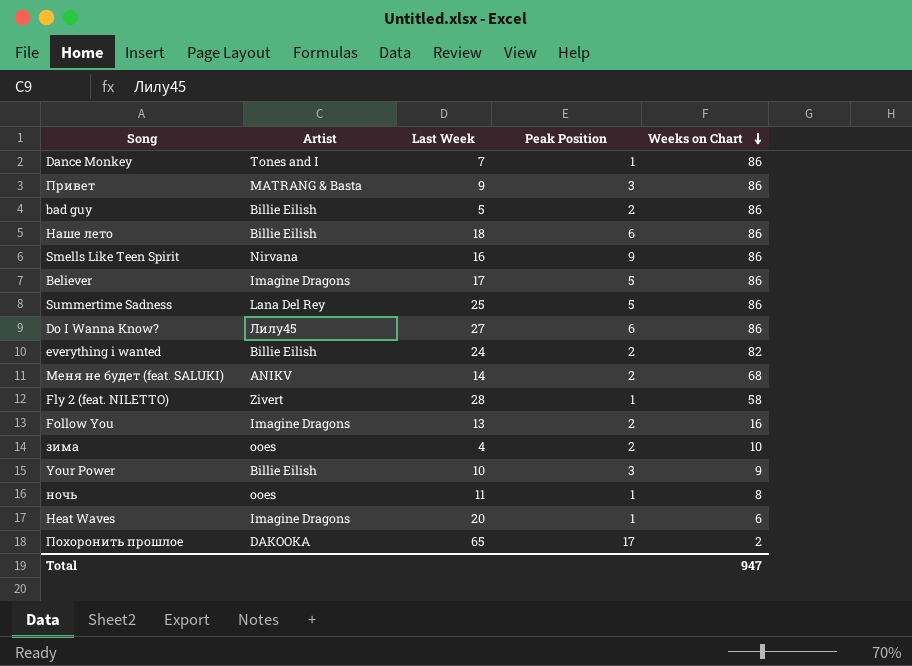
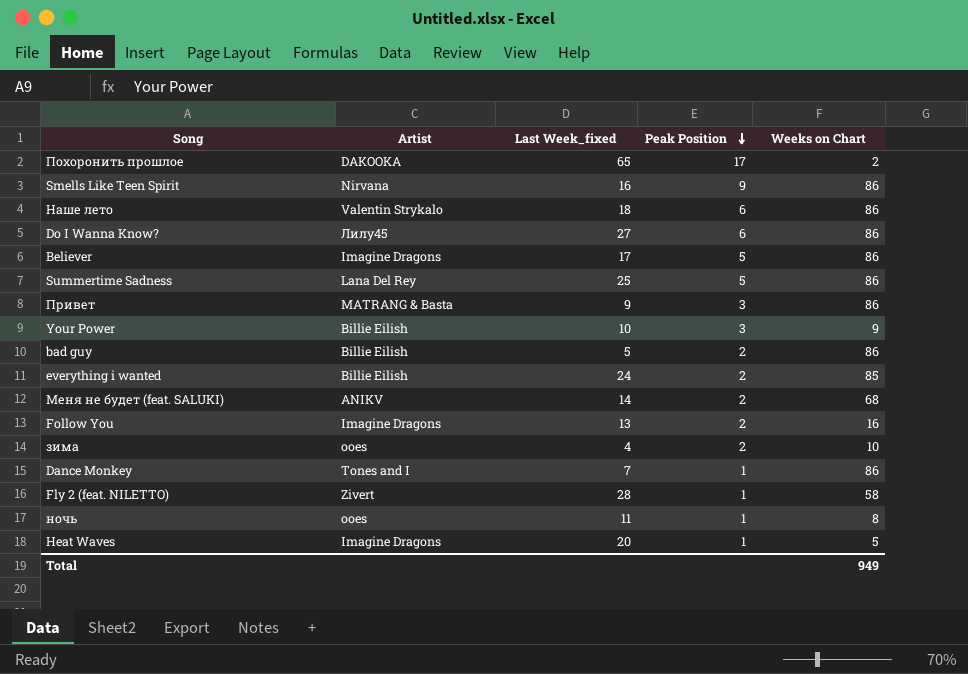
row order: Weeks on Chart descending -> Peak Position descending
column name: Last Week -> Last Week_fixed
Наше лето | Artist: Billie Eilish -> Valentin Strykalo
everything i wanted | Weeks on Chart: 82 -> 85
Heat Waves | Weeks on Chart: 6 -> 5
Total | Weeks on Chart: 947 -> 949

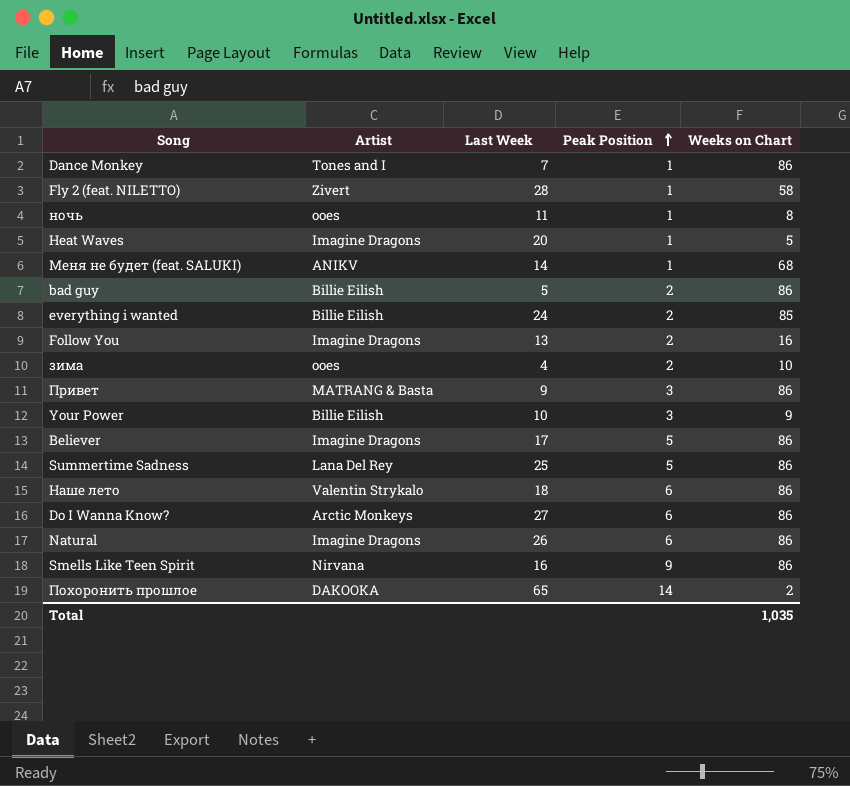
row order: Peak Position descending -> Peak Position ascending
column name: Last Week_fixed -> Last Week
Меня не будет (feat. SALUKI) | Peak Position: 2 -> 1
Do I Wanna Know? | Artist: Лилу45 -> Arctic Monkeys
row Natural: none -> Imagine Dragons | 26 | 6 | 86
Похоронить прошлое | Peak Position: 17 -> 14
Total | Weeks on Chart: 949 -> 1,035

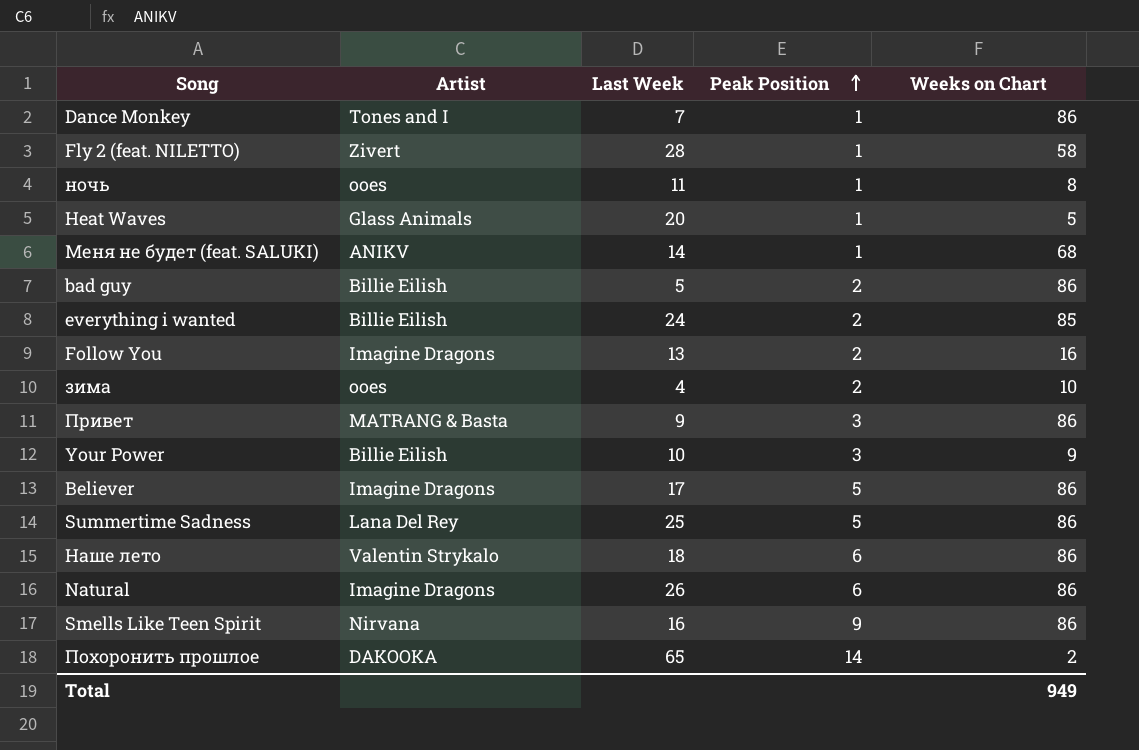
row Do I Wanna Know?: Arctic Monkeys | 27 | 6 | 86 -> none
Heat Waves | Artist: Imagine Dragons -> Glass Animals
Total | Weeks on Chart: 1,035 -> 949

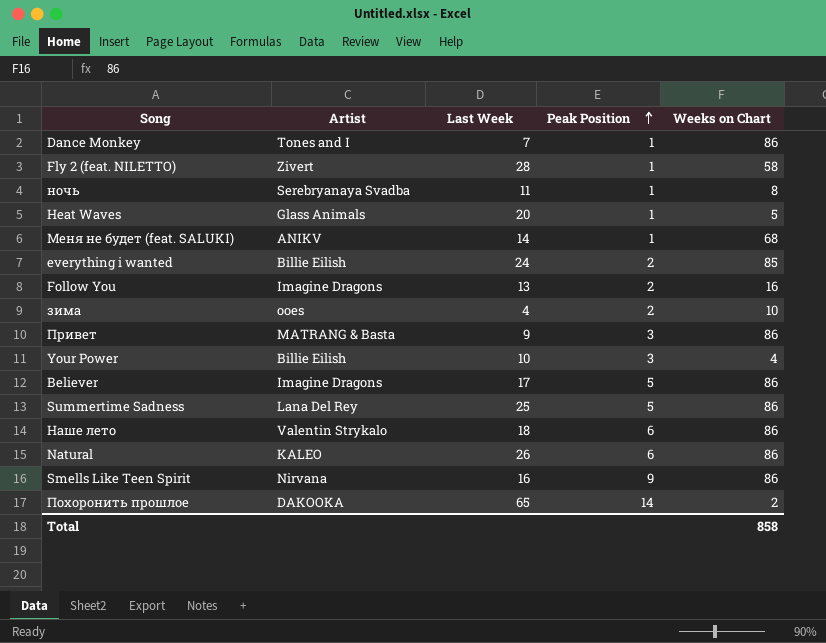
row bad guy: Billie Eilish | 5 | 2 | 86 -> none
ночь | Artist: ooes -> Serebryanaya Svadba
Your Power | Weeks on Chart: 9 -> 4
Natural | Artist: Imagine Dragons -> KALEO
Total | Weeks on Chart: 949 -> 858

